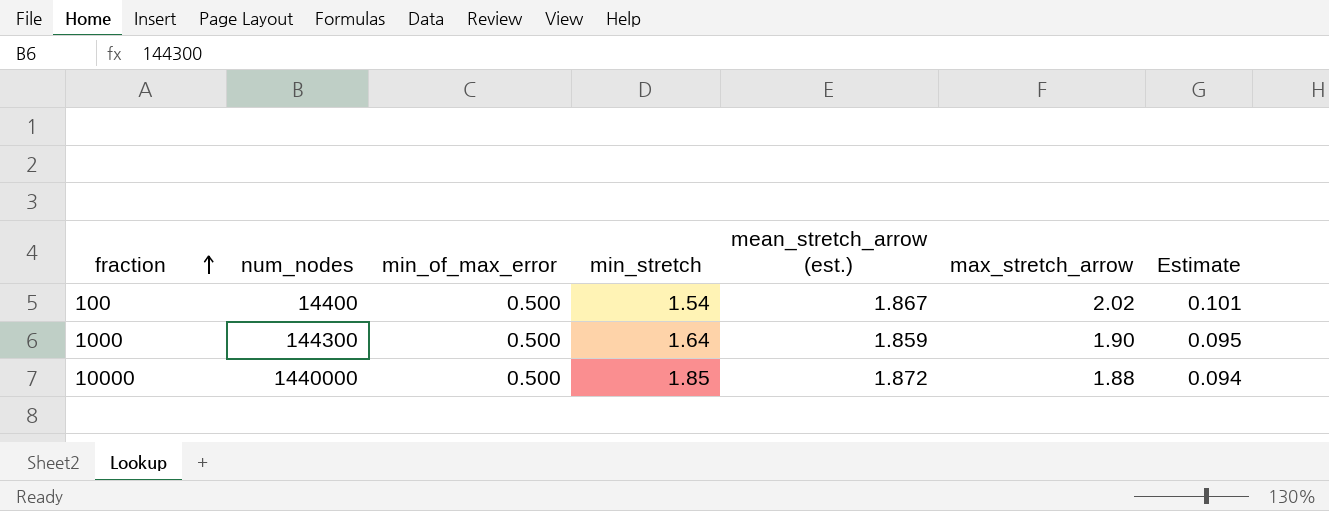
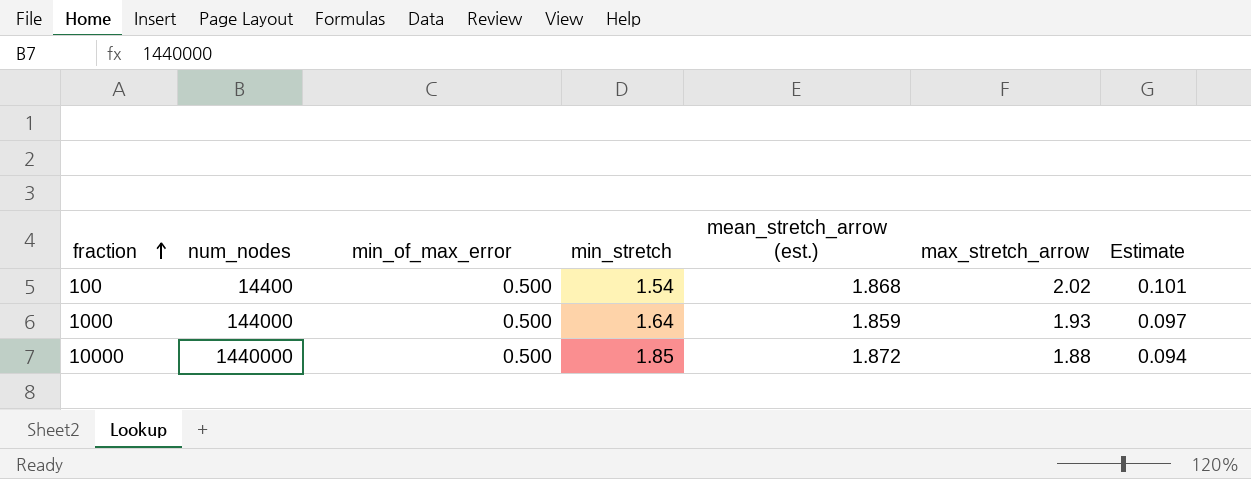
100 | mean_stretch_arrow (est.): 1.867 -> 1.868
1000 | num_nodes: 144300 -> 144000
1000 | max_stretch_arrow: 1.90 -> 1.93
1000 | Estimate: 0.095 -> 0.097

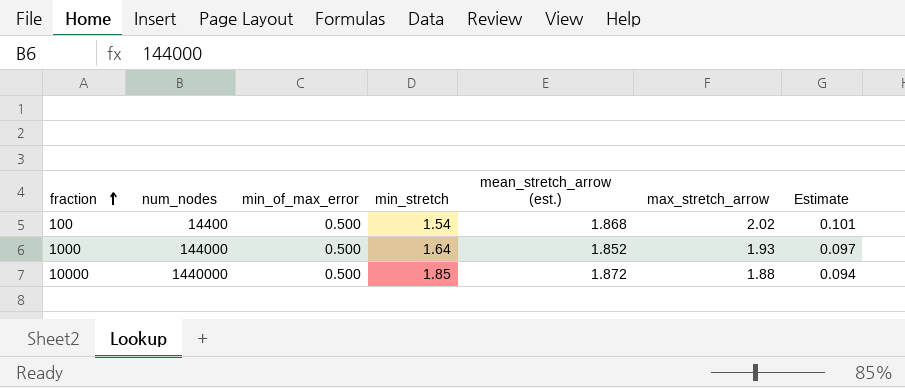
1000 | mean_stretch_arrow (est.): 1.859 -> 1.852

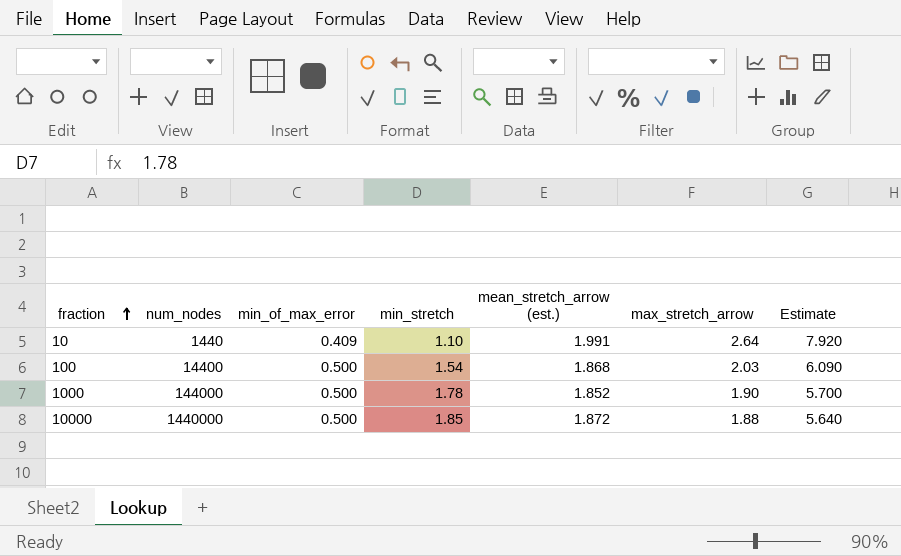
column Estimate | formula: [max_stretch_arrow] * 0.05 -> [max_stretch_arrow] * 3
row 10: none -> 1440 | 0.409 | 1.10 | 1.991 | 2.64 | 7.920
100 | max_stretch_arrow: 2.02 -> 2.03
1000 | min_stretch: 1.64 -> 1.78
1000 | max_stretch_arrow: 1.93 -> 1.90

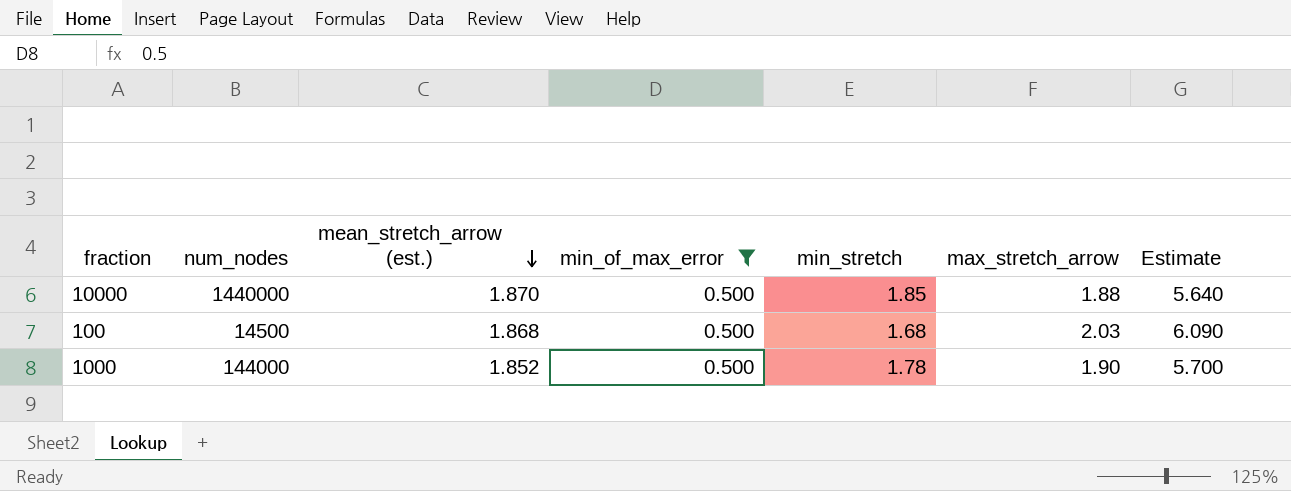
filter: none -> min_of_max_error = 0.500
row order: fraction ascending -> mean_stretch_arrow (est.) descending
column mean_stretch_arrow (est.) | position: 5 -> 3
10000 | mean_stretch_arrow (est.): 1.872 -> 1.870
100 | num_nodes: 14400 -> 14500
100 | min_stretch: 1.54 -> 1.68

